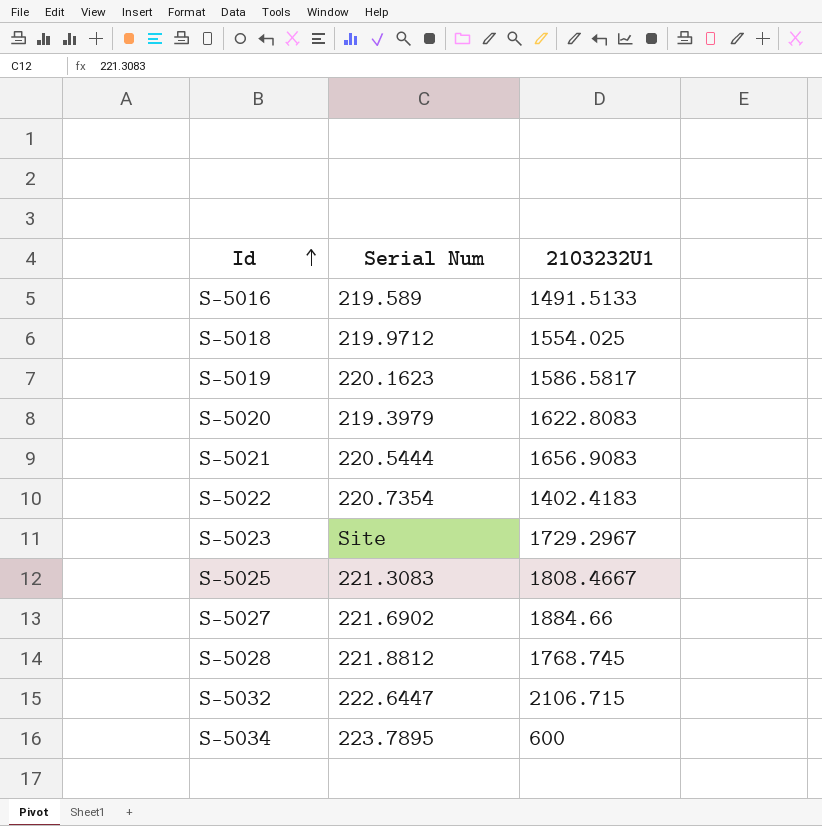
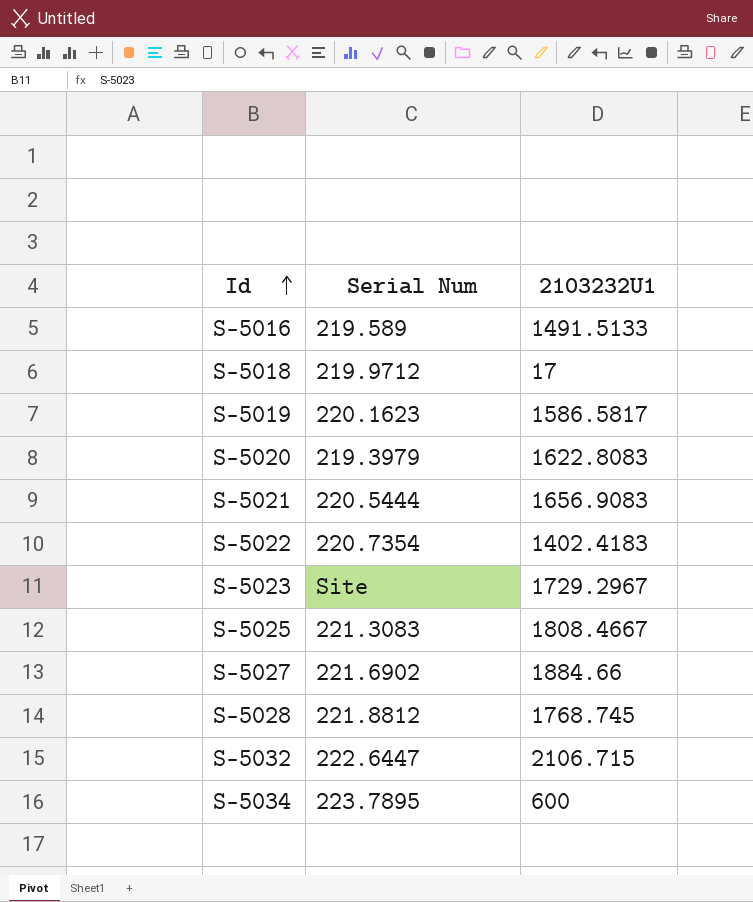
S-5018 | 2103232U1: 1554.025 -> 17

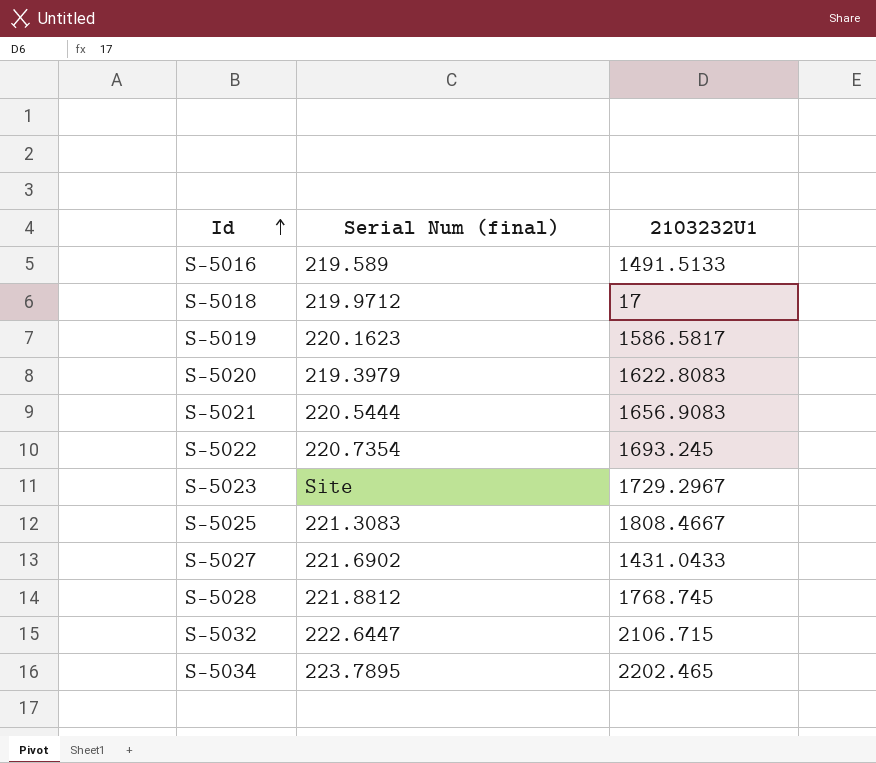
column name: Serial Num -> Serial Num (final)
S-5022 | 2103232U1: 1402.4183 -> 1693.245
S-5027 | 2103232U1: 1884.66 -> 1431.0433
S-5034 | 2103232U1: 600 -> 2202.465

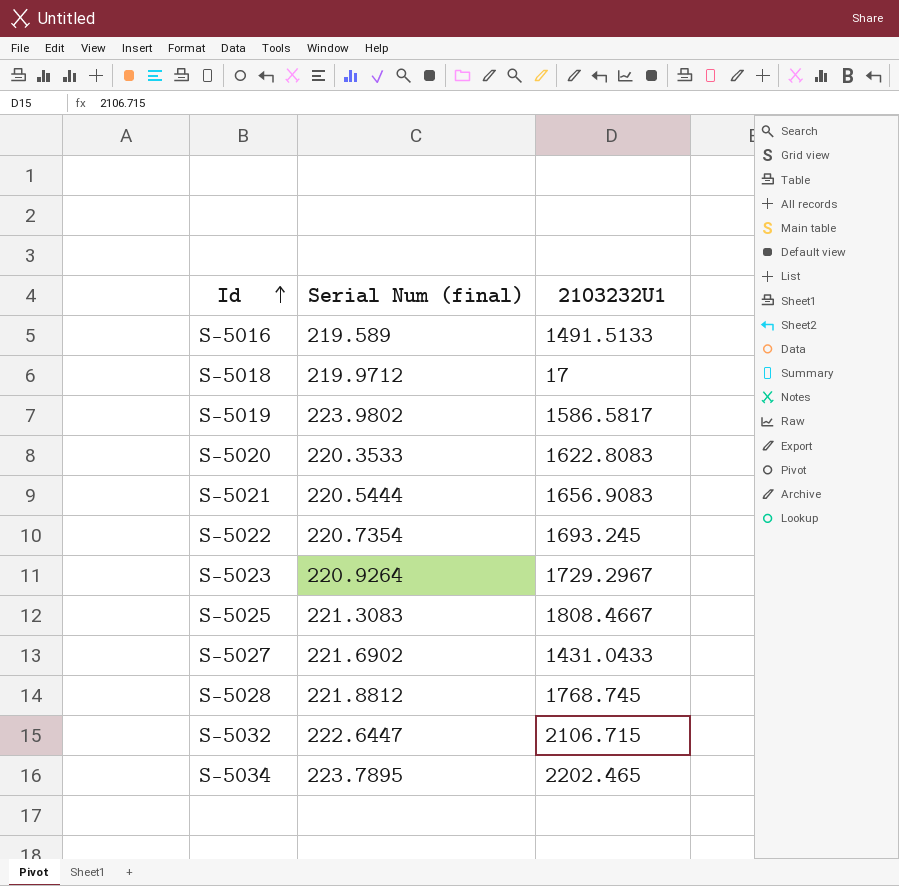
S-5019 | Serial Num (final): 220.1623 -> 223.9802
S-5020 | Serial Num (final): 219.3979 -> 220.3533
S-5023 | Serial Num (final): Site -> 220.9264

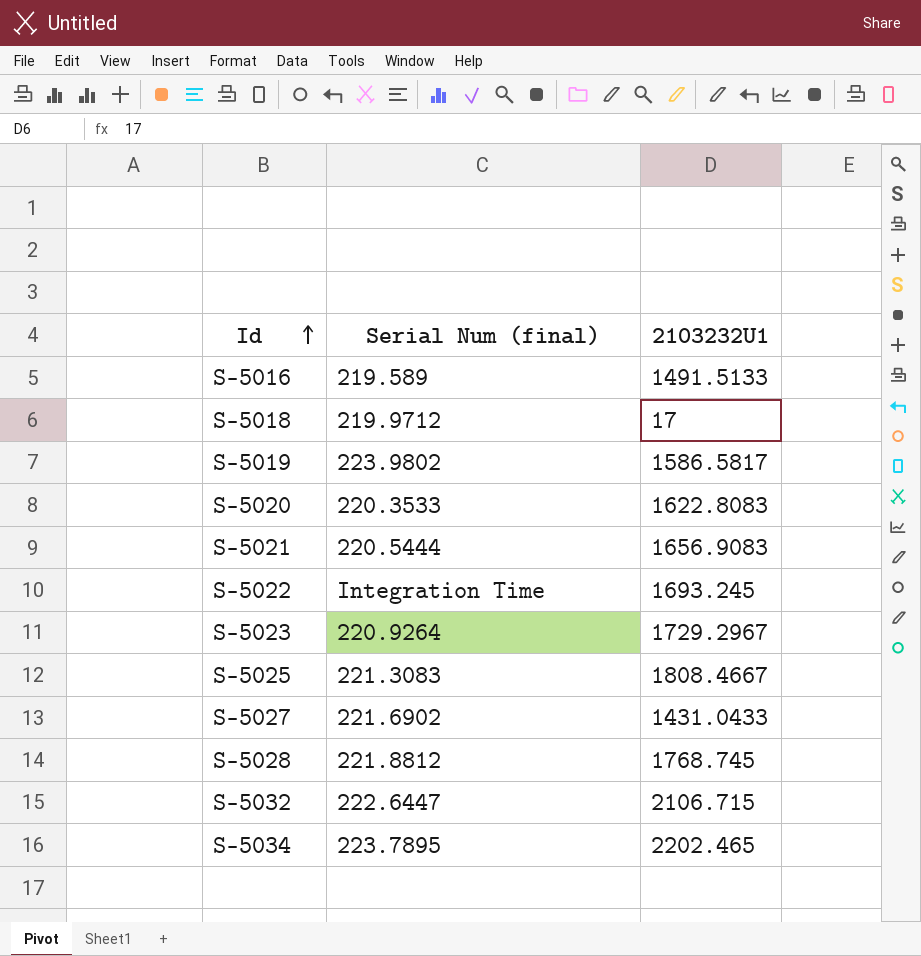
S-5022 | Serial Num (final): 220.7354 -> Integration Time

